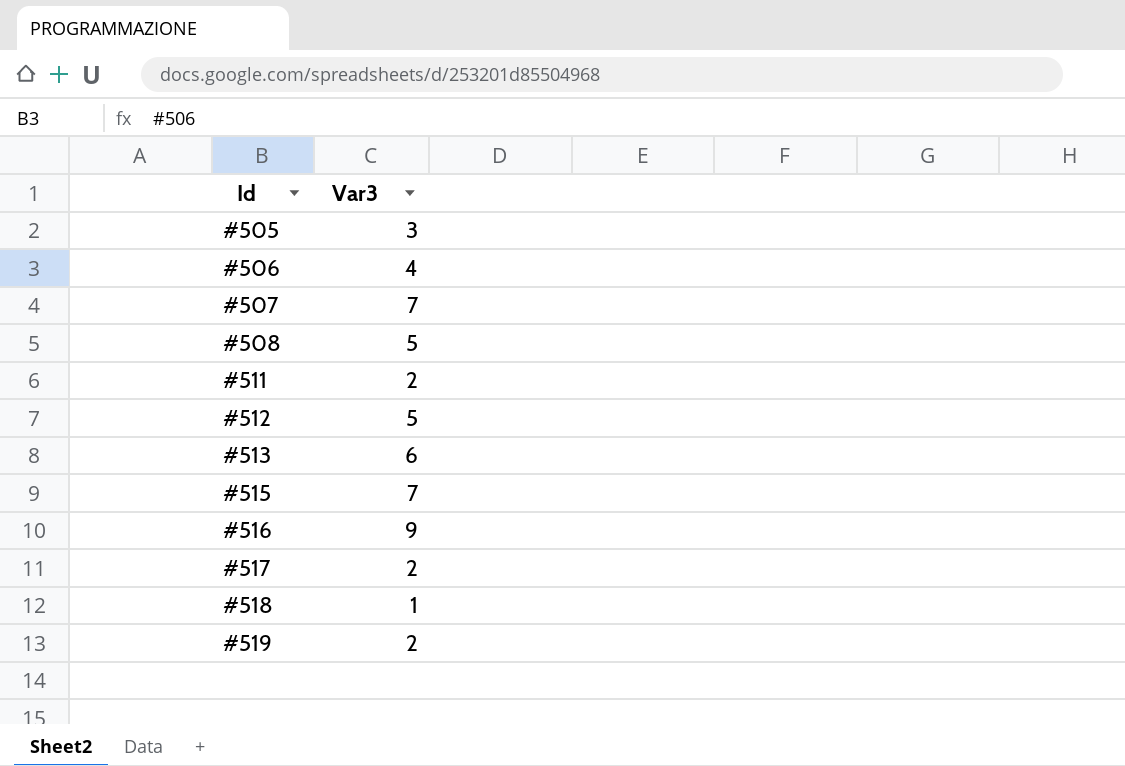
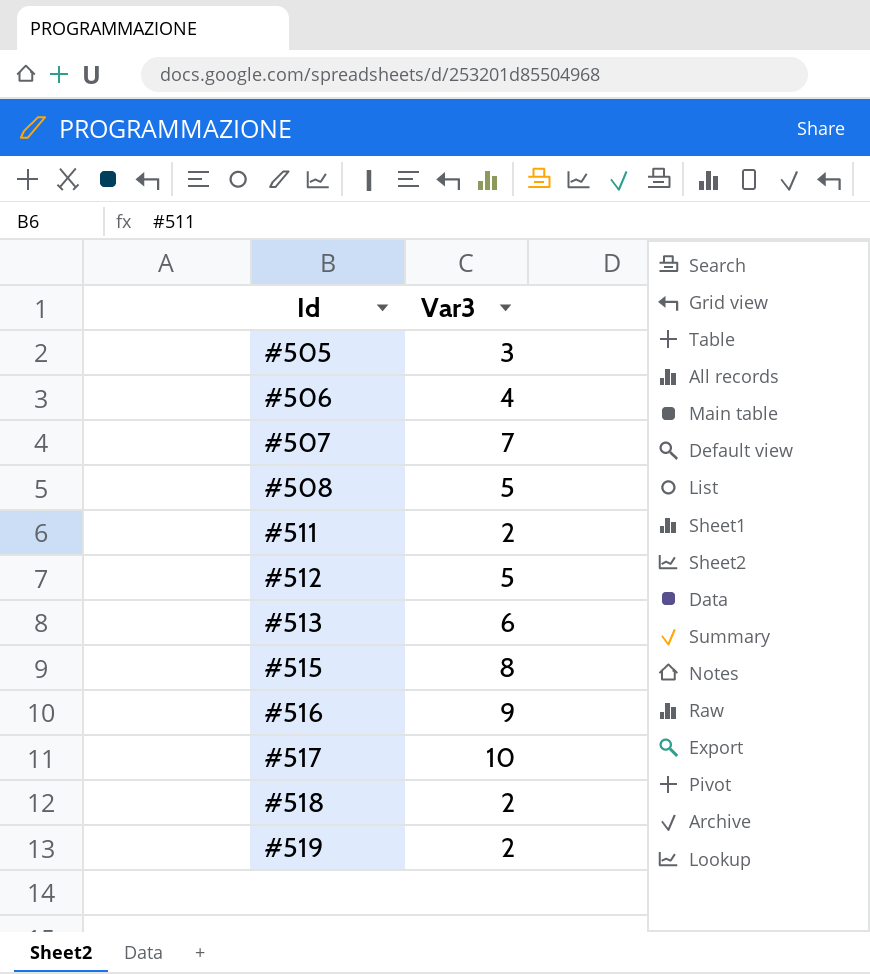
#515 | Var3: 7 -> 8
#517 | Var3: 2 -> 10
#518 | Var3: 1 -> 2

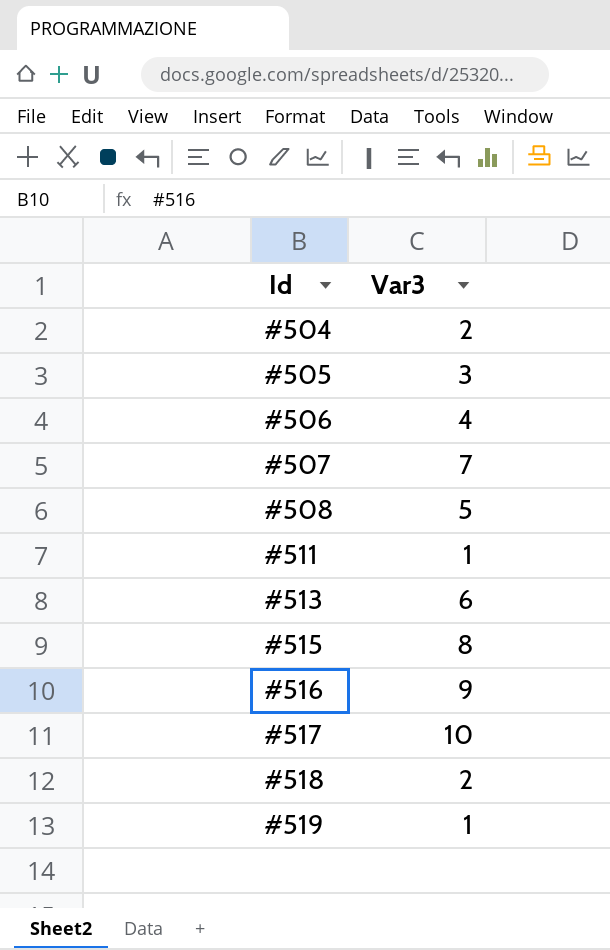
row #512: 5 -> none
row #504: none -> 2
#511 | Var3: 2 -> 1
#519 | Var3: 2 -> 1

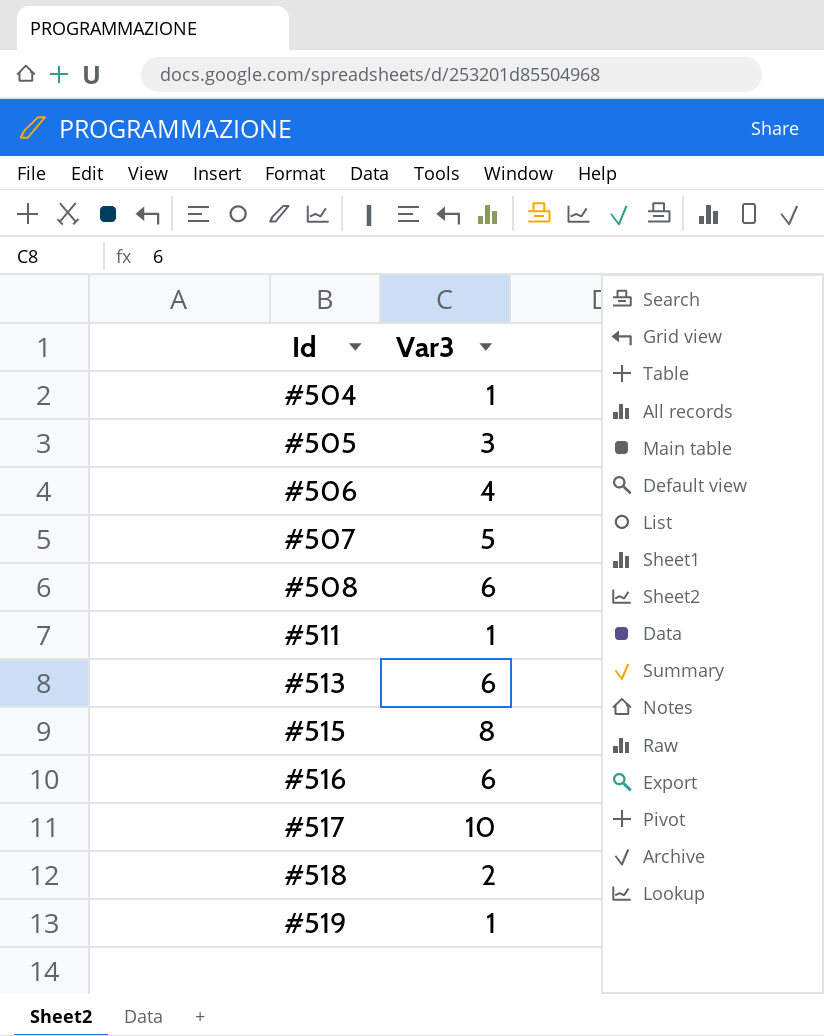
#504 | Var3: 2 -> 1
#507 | Var3: 7 -> 5
#508 | Var3: 5 -> 6
#516 | Var3: 9 -> 6

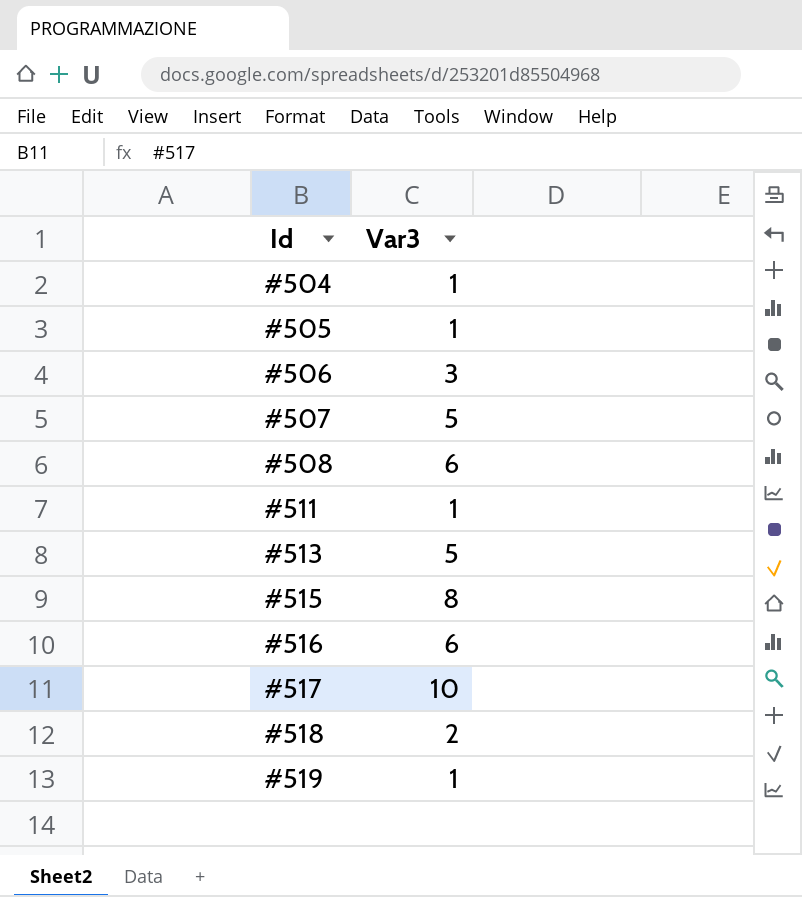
#505 | Var3: 3 -> 1
#506 | Var3: 4 -> 3
#513 | Var3: 6 -> 5

